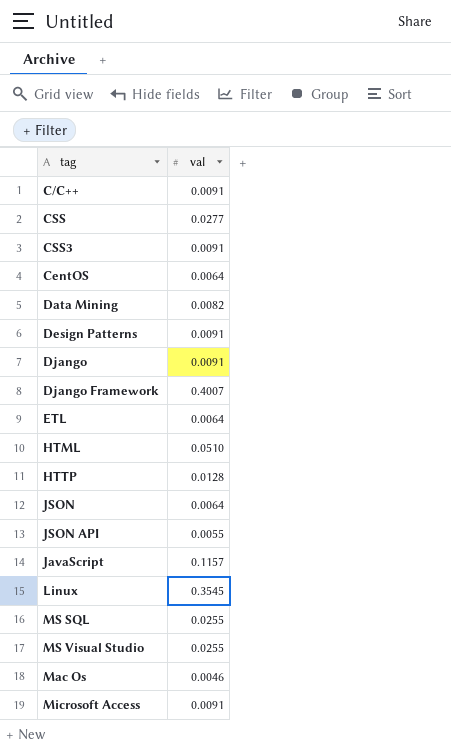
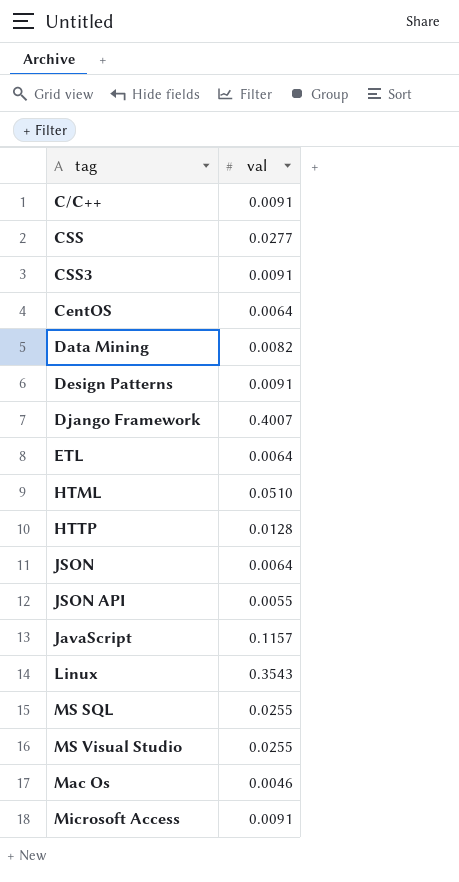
row Django: 0.0091 -> none
Linux | val: 0.3545 -> 0.3543

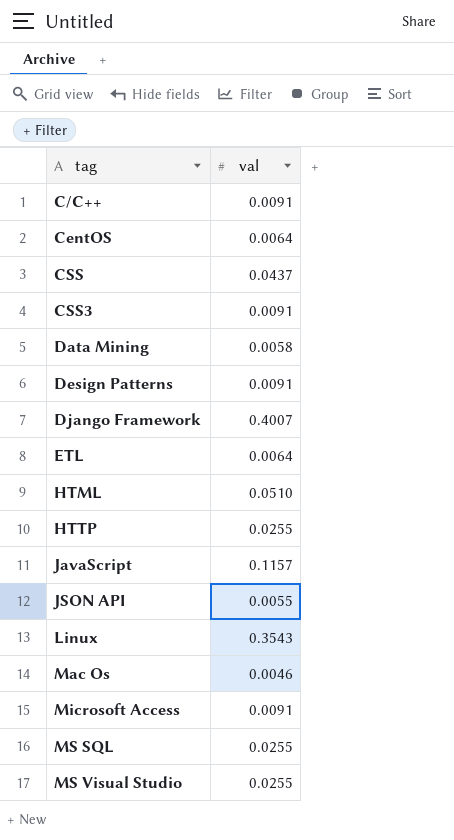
row order: none -> tag ascending
row JSON: 0.0064 -> none
CSS | val: 0.0277 -> 0.0437
Data Mining | val: 0.0082 -> 0.0058
HTTP | val: 0.0128 -> 0.0255

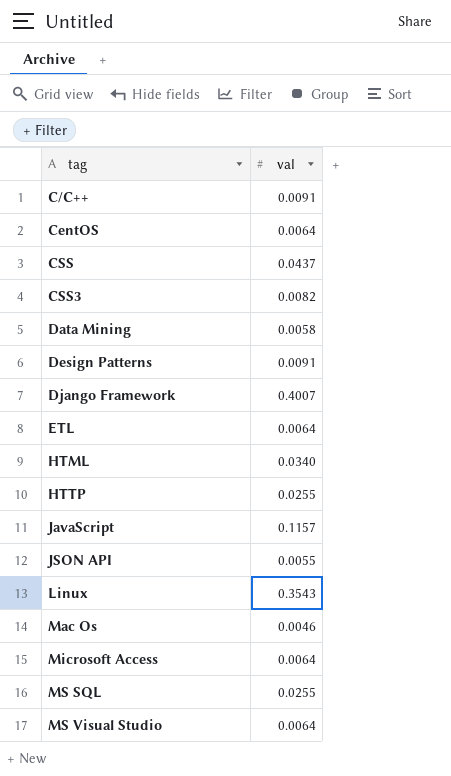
CSS3 | val: 0.0091 -> 0.0082
HTML | val: 0.0510 -> 0.0340
Microsoft Access | val: 0.0091 -> 0.0064
MS Visual Studio | val: 0.0255 -> 0.0064

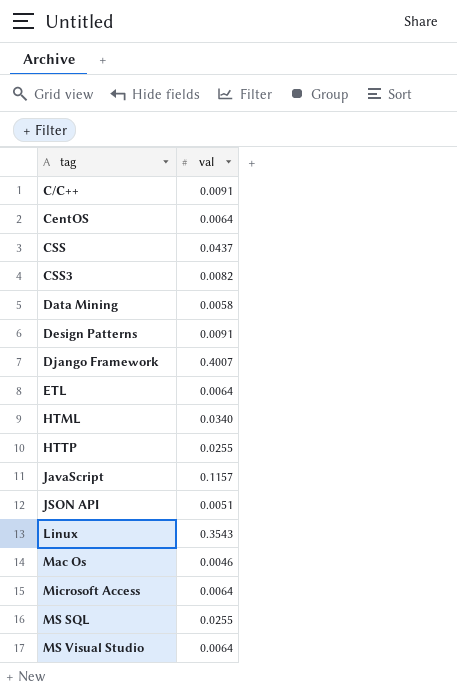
JSON API | val: 0.0055 -> 0.0051

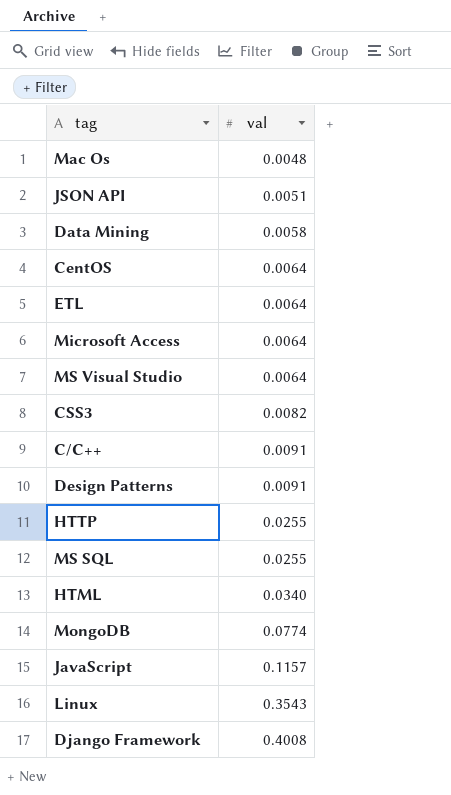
row order: tag ascending -> val ascending
row CSS: 0.0437 -> none
Mac Os | val: 0.0046 -> 0.0048
row MongoDB: none -> 0.0774
Django Framework | val: 0.4007 -> 0.4008

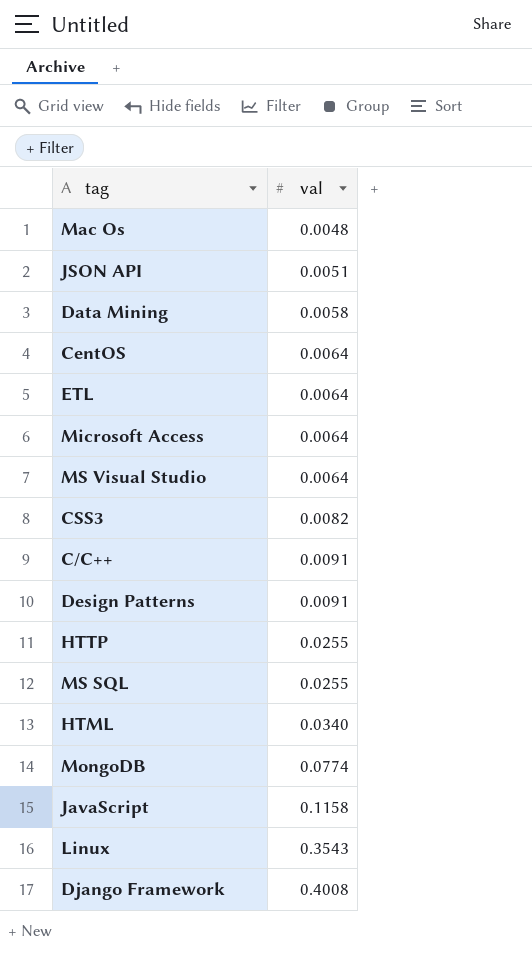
JavaScript | val: 0.1157 -> 0.1158

